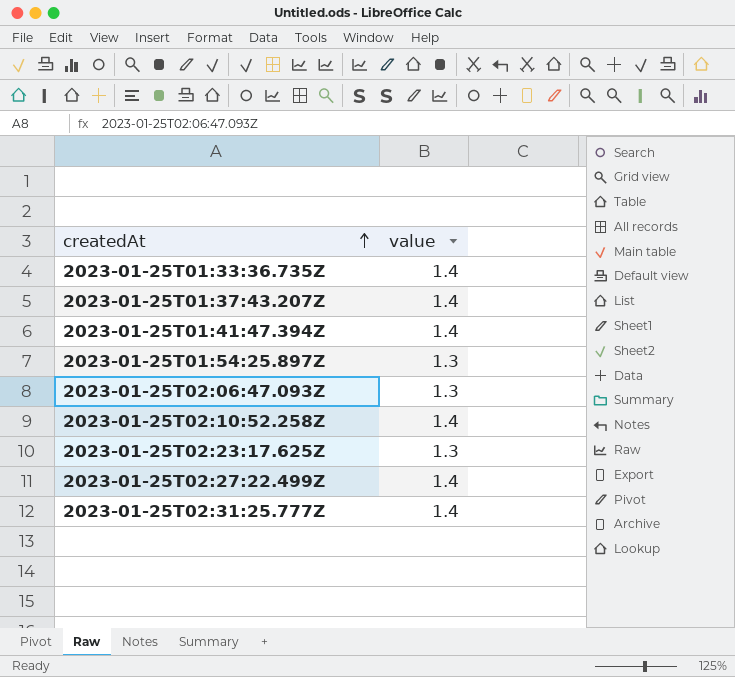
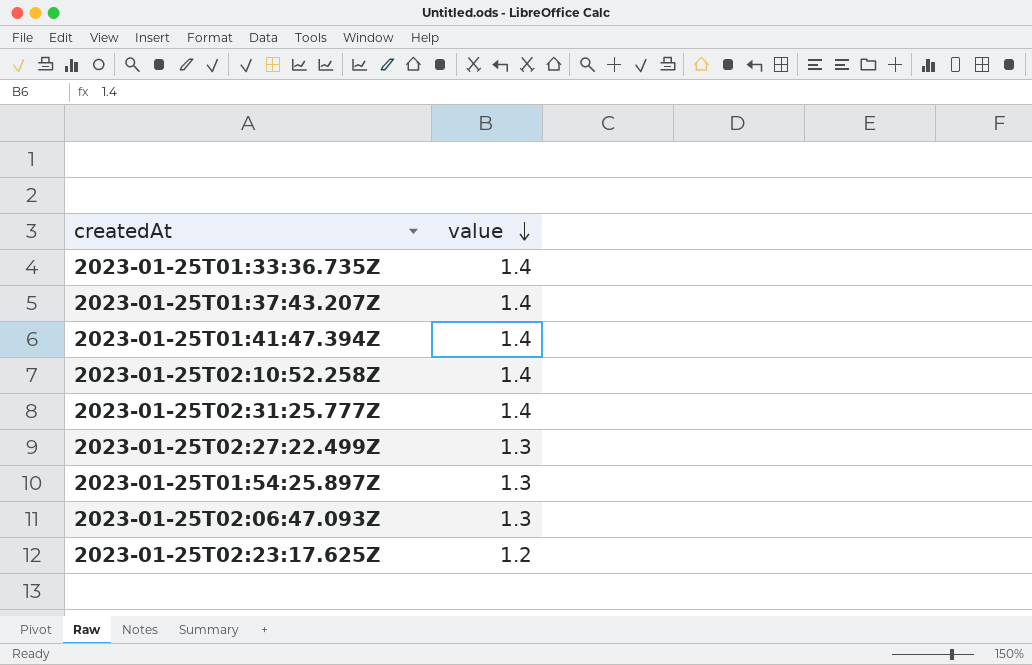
row order: createdAt ascending -> value descending
2023-01-25T02:27:22.499Z | value: 1.4 -> 1.3
2023-01-25T02:23:17.625Z | value: 1.3 -> 1.2

